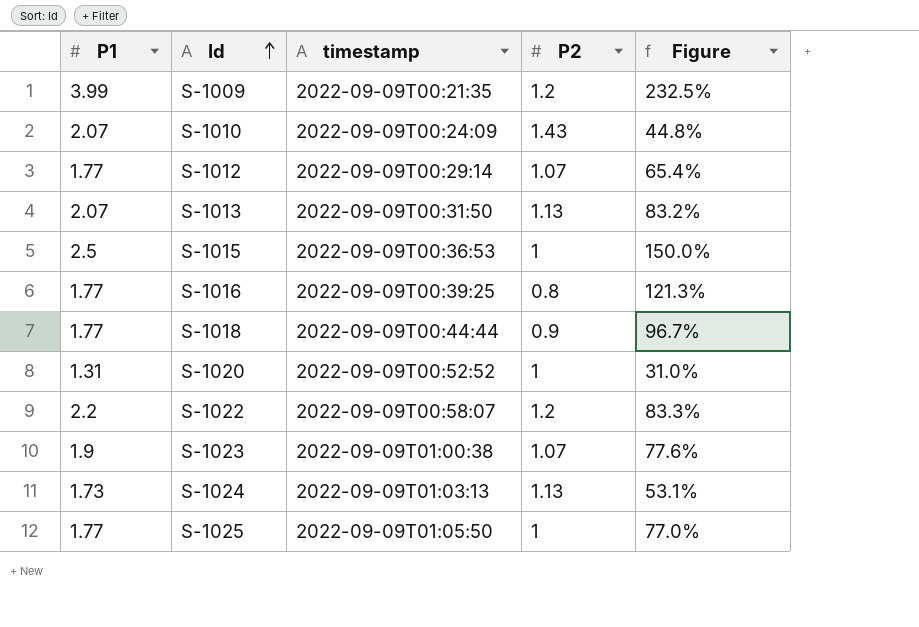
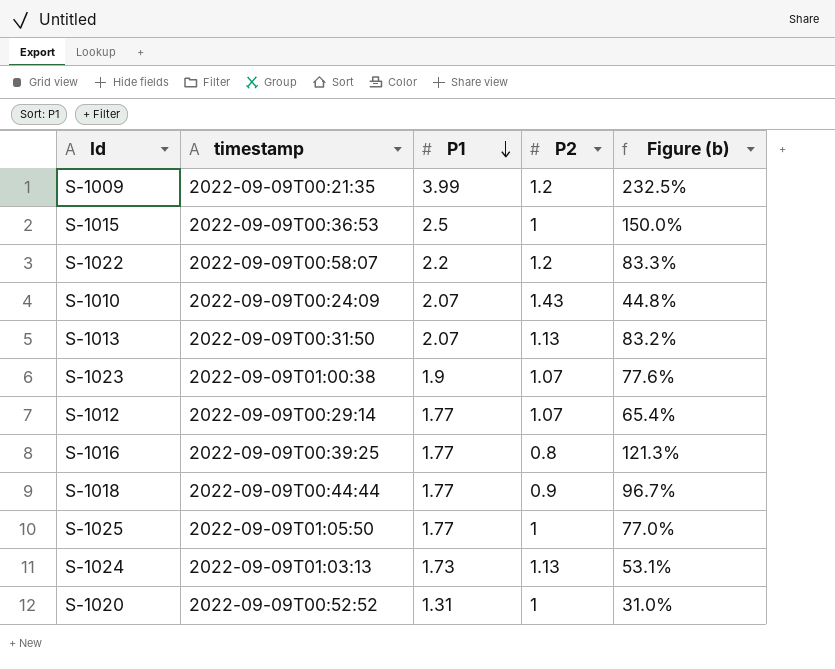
row order: Id ascending -> P1 descending
column P1 | position: 1 -> 3
column name: Figure -> Figure (b)

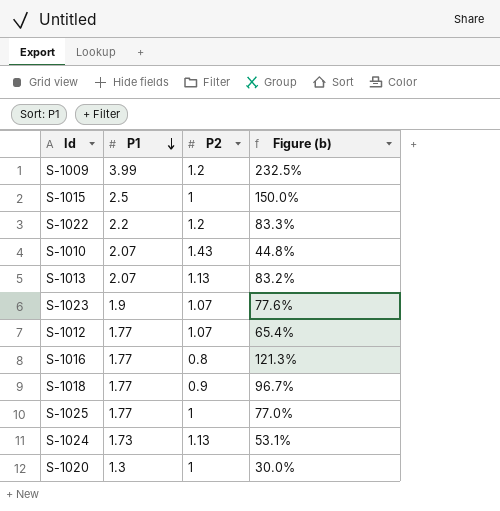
column timestamp | position: 2 -> none
S-1020 | P1: 1.31 -> 1.3
S-1020 | Figure (b): 31.0% -> 30.0%

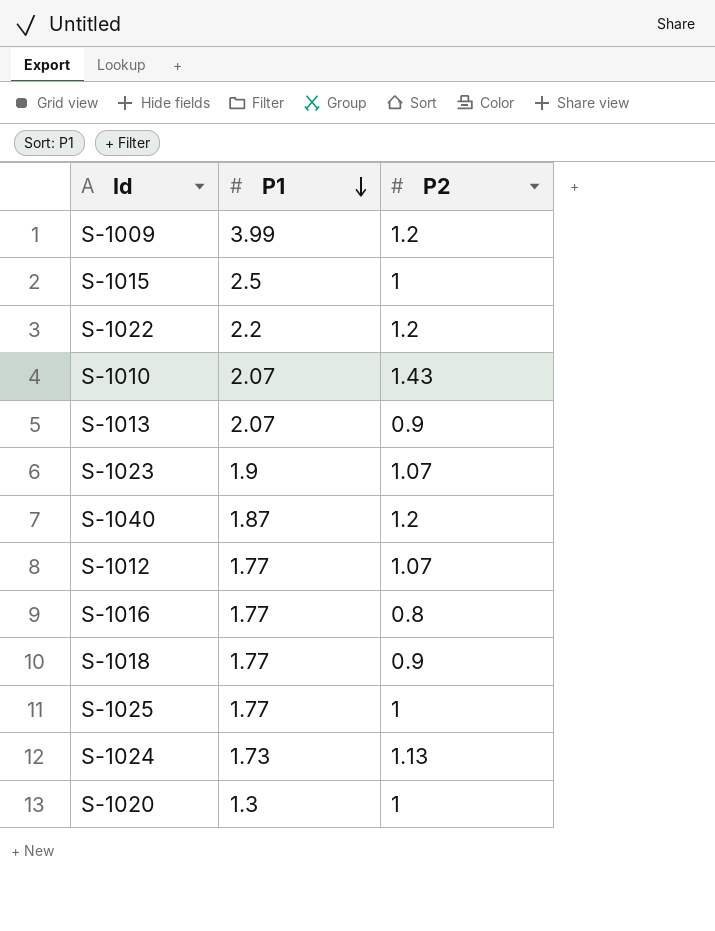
column Figure (b) | formula: ([P1] - [P2]) / [P2] -> none
S-1013 | P2: 1.13 -> 0.9
row S-1040: none -> 1.87 | 1.2

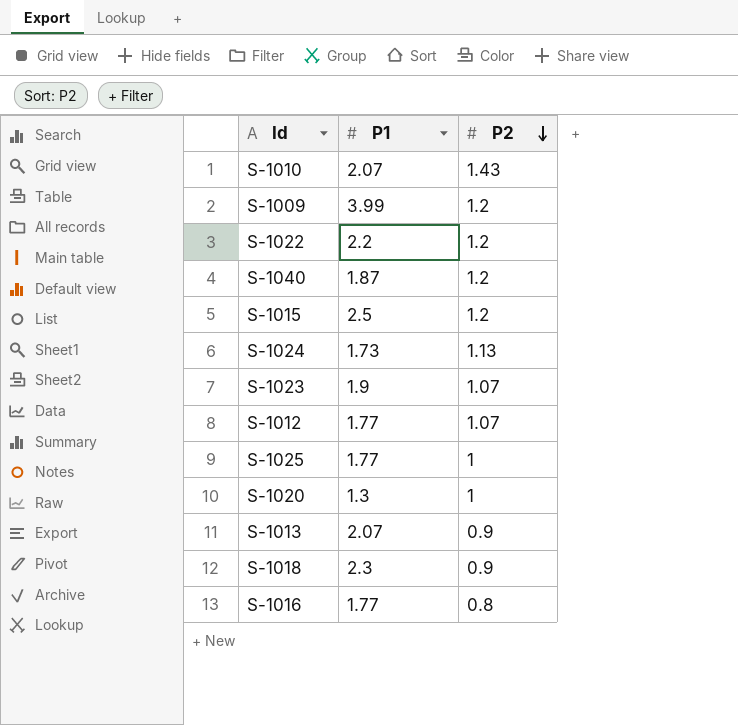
row order: P1 descending -> P2 descending
S-1015 | P2: 1 -> 1.2
S-1018 | P1: 1.77 -> 2.3

